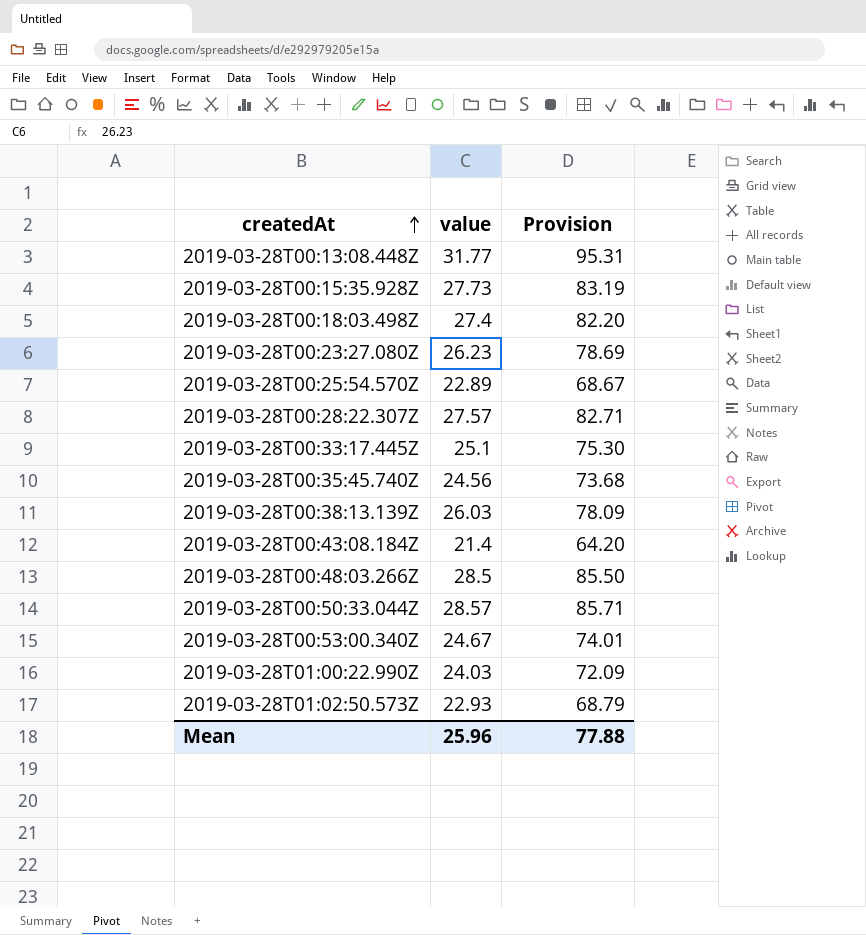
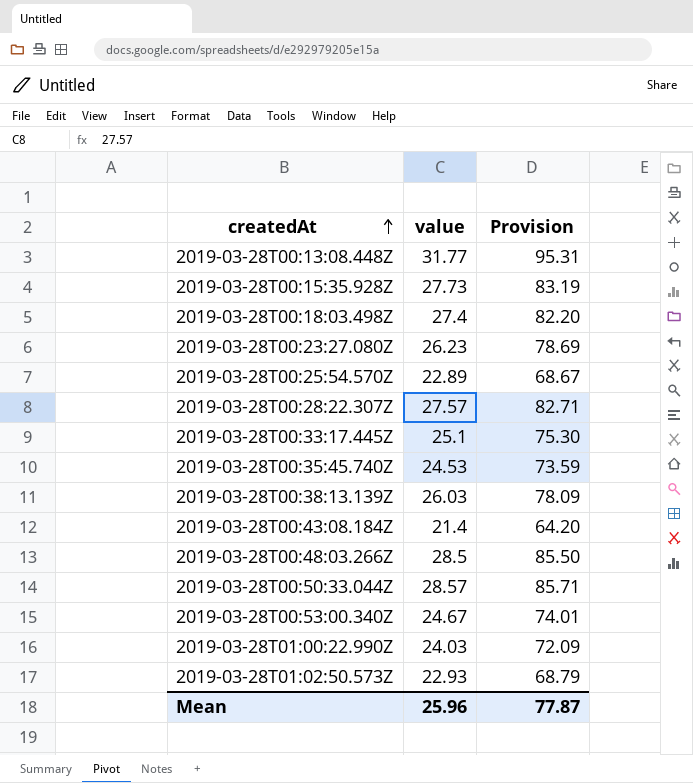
2019-03-28T00:35:45.740Z | value: 24.56 -> 24.53
2019-03-28T00:35:45.740Z | Provision: 73.68 -> 73.59
Mean | Provision: 77.88 -> 77.87

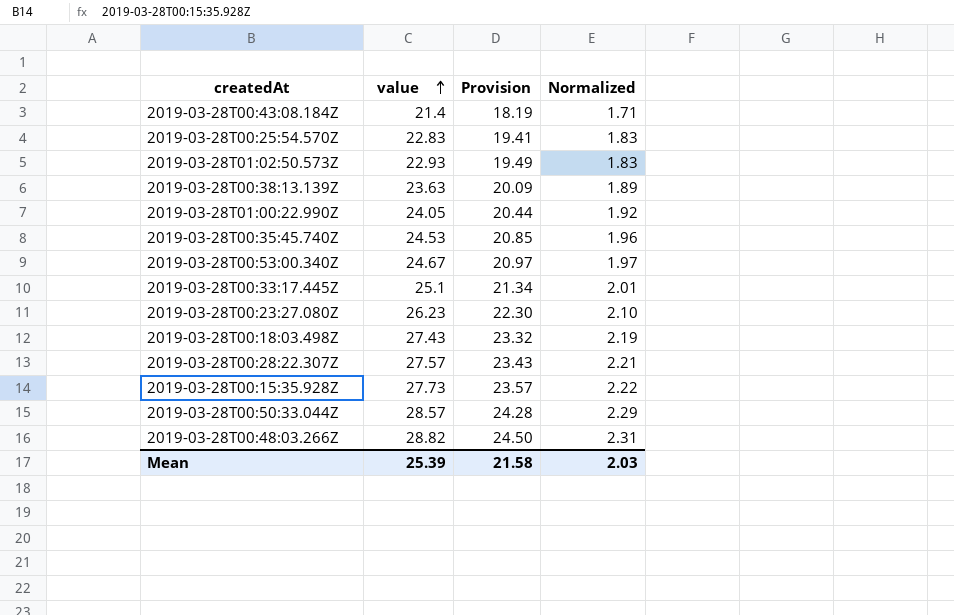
row order: createdAt ascending -> value ascending
column Provision | formula: [value] * 3 -> [value] * 0.85
column Normalized | formula: none -> [value] * 0.08
row 2019-03-28T00:13:08.448Z: 31.77 | 95.31 -> none
2019-03-28T00:25:54.570Z | value: 22.89 -> 22.83
2019-03-28T00:38:13.139Z | value: 26.03 -> 23.63
2019-03-28T01:00:22.990Z | value: 24.03 -> 24.05
2019-03-28T00:18:03.498Z | value: 27.4 -> 27.43
2019-03-28T00:48:03.266Z | value: 28.5 -> 28.82
Mean | value: 25.96 -> 25.39
Mean | Provision: 77.87 -> 21.58

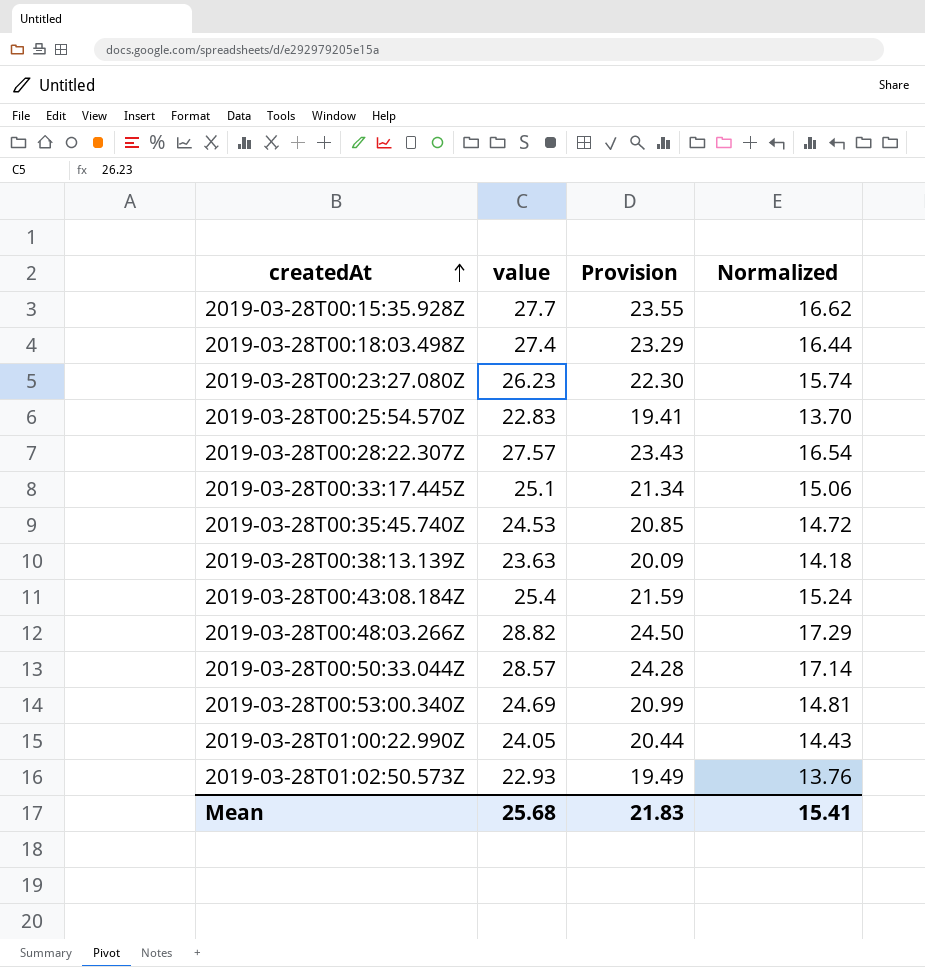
row order: value ascending -> createdAt ascending
column Normalized | formula: [value] * 0.08 -> [value] * 0.6
2019-03-28T00:15:35.928Z | value: 27.73 -> 27.7
2019-03-28T00:15:35.928Z | Provision: 23.57 -> 23.55
2019-03-28T00:18:03.498Z | value: 27.43 -> 27.4
2019-03-28T00:18:03.498Z | Provision: 23.32 -> 23.29
2019-03-28T00:43:08.184Z | value: 21.4 -> 25.4
2019-03-28T00:43:08.184Z | Provision: 18.19 -> 21.59
2019-03-28T00:53:00.340Z | value: 24.67 -> 24.69
2019-03-28T00:53:00.340Z | Provision: 20.97 -> 20.99
Mean | value: 25.39 -> 25.68
Mean | Provision: 21.58 -> 21.83
Mean | Normalized: 2.03 -> 15.41

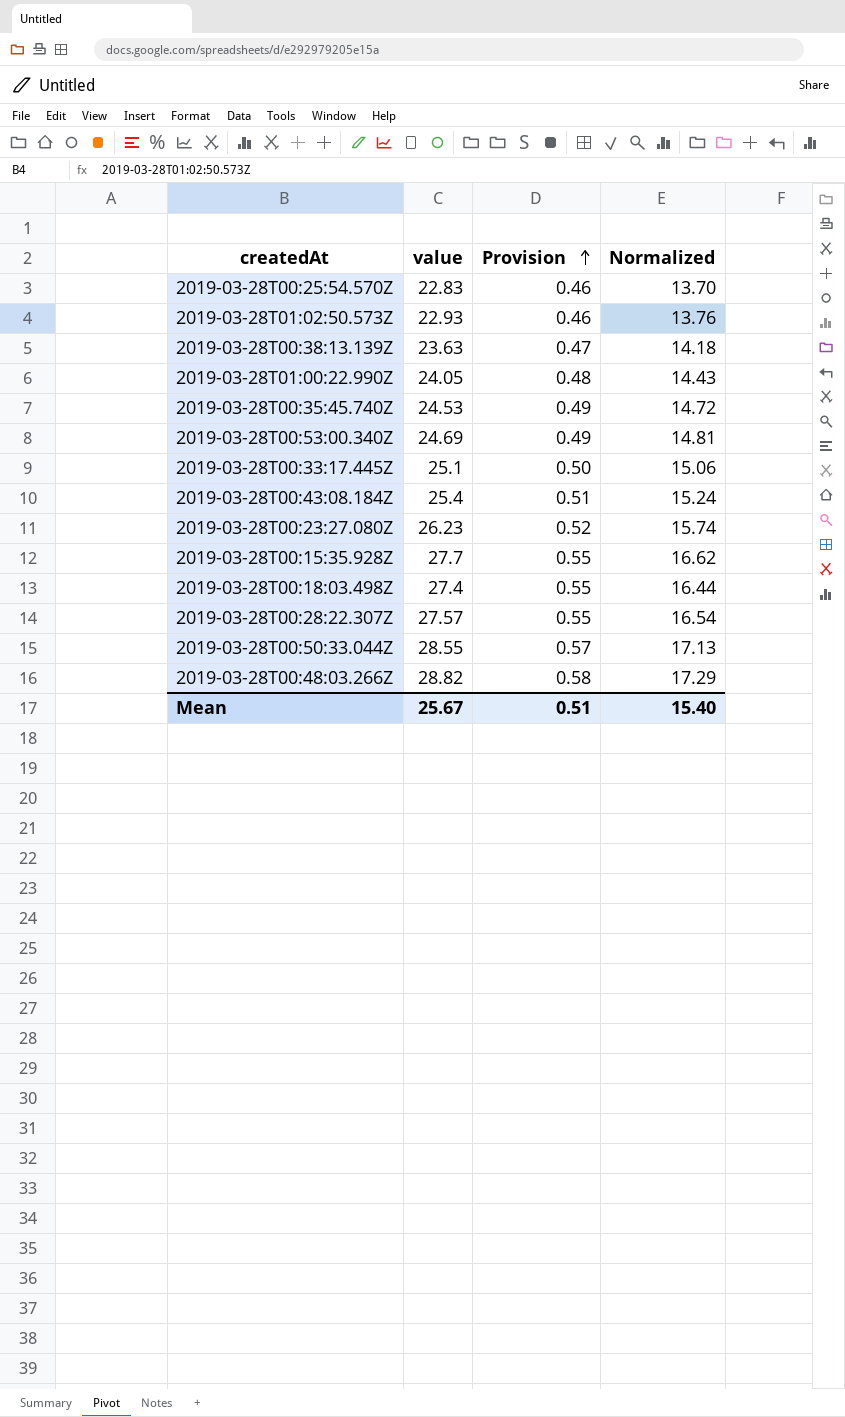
row order: createdAt ascending -> Provision ascending
column Provision | formula: [value] * 0.85 -> [value] * 0.02
2019-03-28T00:50:33.044Z | value: 28.57 -> 28.55
2019-03-28T00:50:33.044Z | Normalized: 17.14 -> 17.13
Mean | value: 25.68 -> 25.67
Mean | Provision: 21.83 -> 0.51
Mean | Normalized: 15.41 -> 15.40

